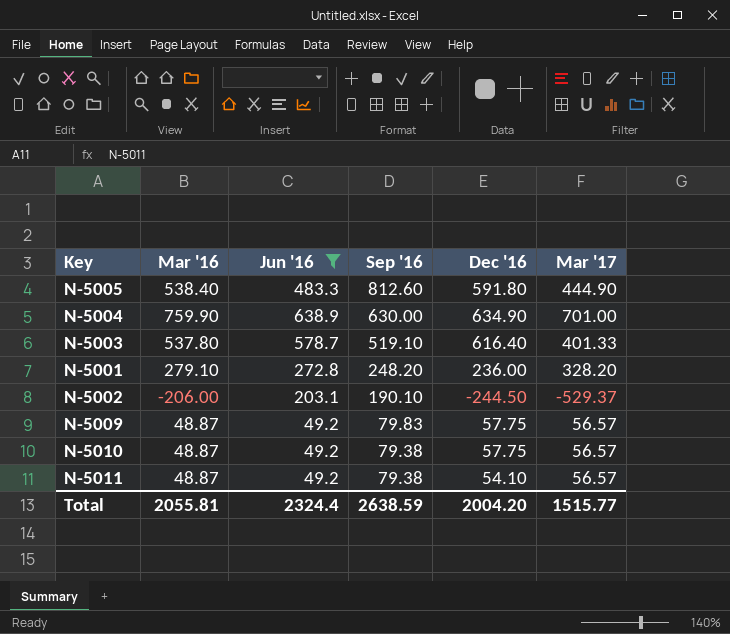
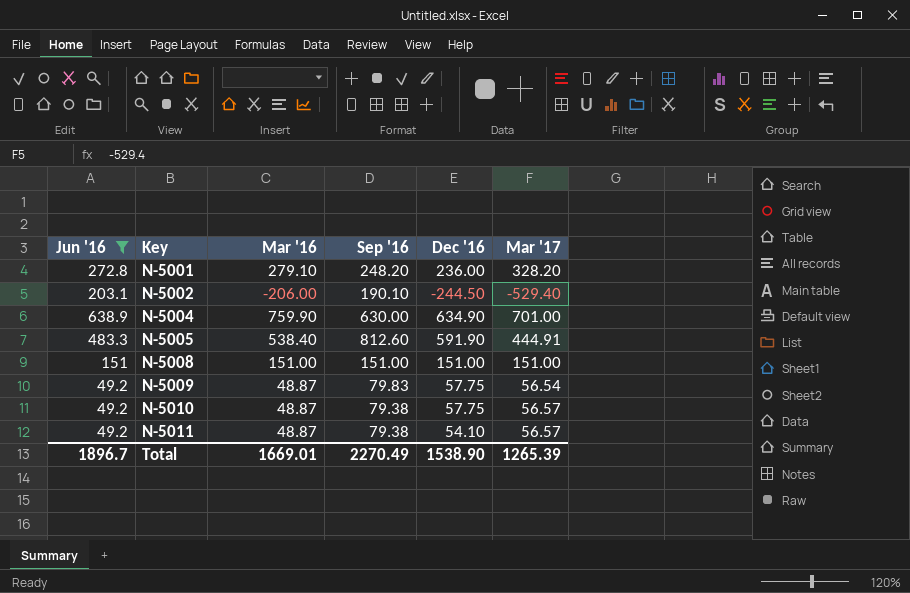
row order: Sep '16 descending -> Key ascending
column Jun '16 | position: 3 -> 1
row N-5003: 537.80 | 578.7 | 519.10 | 616.40 | 401.33 -> none
N-5002 | Mar '17: -529.37 -> -529.40
N-5005 | Dec '16: 591.80 -> 591.90
N-5005 | Mar '17: 444.90 -> 444.91
row N-5008: none -> 151 | 151.00 | 151.00 | 151.00 | 151.00
N-5009 | Mar '17: 56.57 -> 56.54
Total | Jun '16: 2324.4 -> 1896.7
Total | Mar '16: 2055.81 -> 1669.01
Total | Sep '16: 2638.59 -> 2270.49
Total | Dec '16: 2004.20 -> 1538.90
Total | Mar '17: 1515.77 -> 1265.39

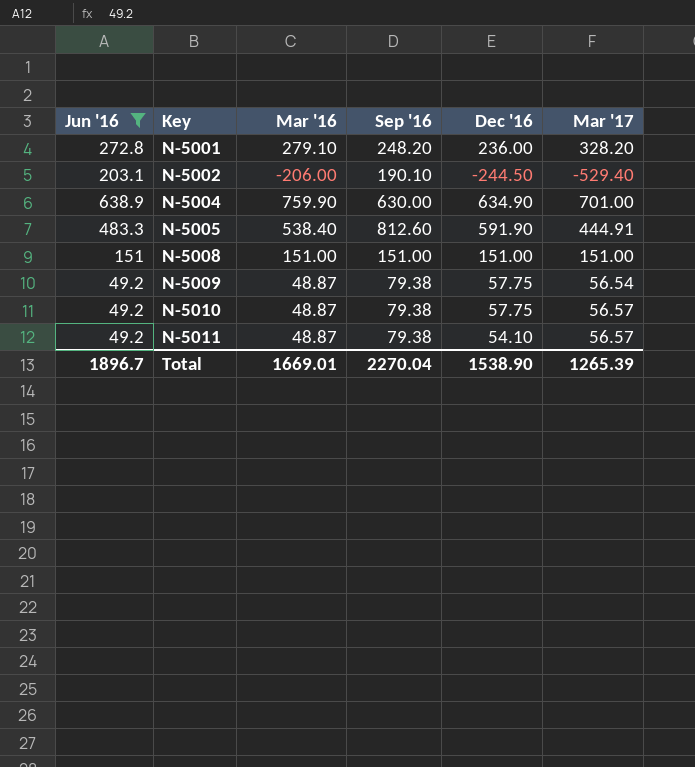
N-5009 | Sep '16: 79.83 -> 79.38
Total | Sep '16: 2270.49 -> 2270.04

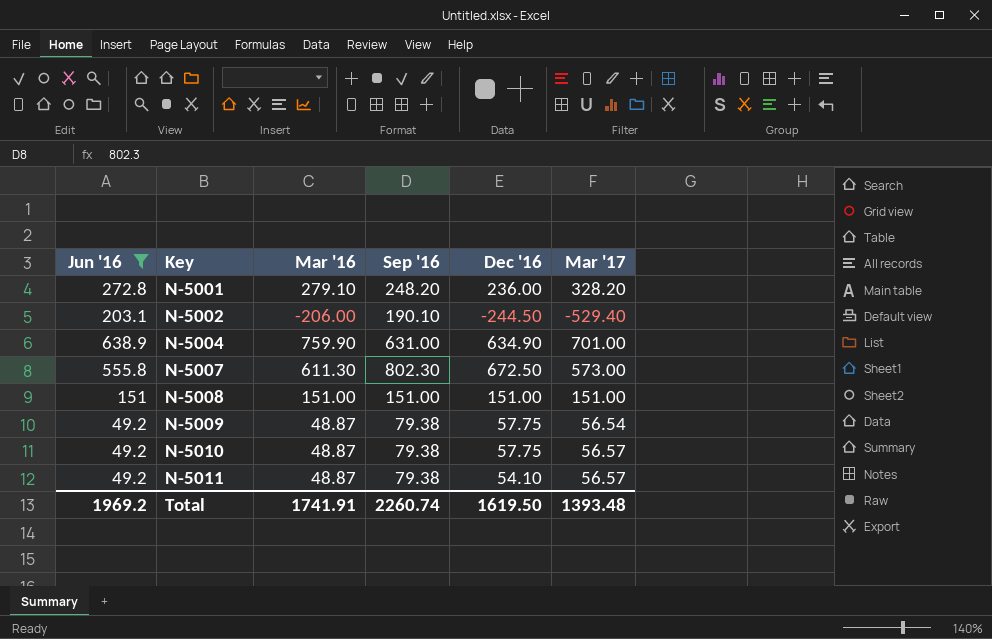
row N-5005: 483.3 | 538.40 | 812.60 | 591.90 | 444.91 -> none
N-5004 | Sep '16: 630.00 -> 631.00
row N-5007: none -> 555.8 | 611.30 | 802.30 | 672.50 | 573.00
Total | Jun '16: 1896.7 -> 1969.2
Total | Mar '16: 1669.01 -> 1741.91
Total | Sep '16: 2270.04 -> 2260.74
Total | Dec '16: 1538.90 -> 1619.50
Total | Mar '17: 1265.39 -> 1393.48

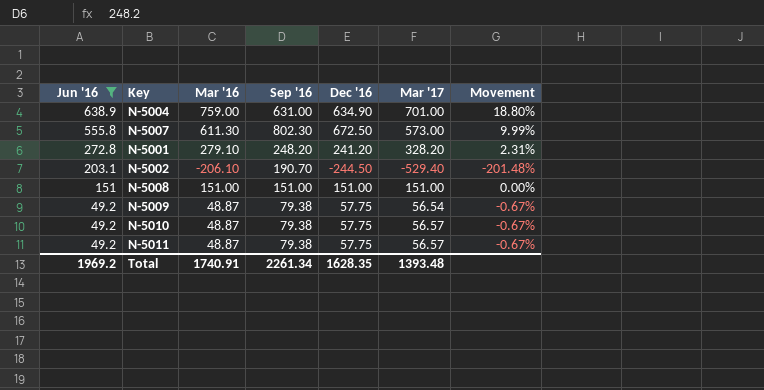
row order: Key ascending -> Jun '16 descending
column Movement | formula: none -> ([Mar '16] - [Jun '16]) / [Jun '16]
N-5004 | Mar '16: 759.90 -> 759.00
N-5001 | Dec '16: 236.00 -> 241.20
N-5002 | Mar '16: -206.00 -> -206.10
N-5002 | Sep '16: 190.10 -> 190.70
N-5011 | Dec '16: 54.10 -> 57.75
Total | Mar '16: 1741.91 -> 1740.91
Total | Sep '16: 2260.74 -> 2261.34
Total | Dec '16: 1619.50 -> 1628.35

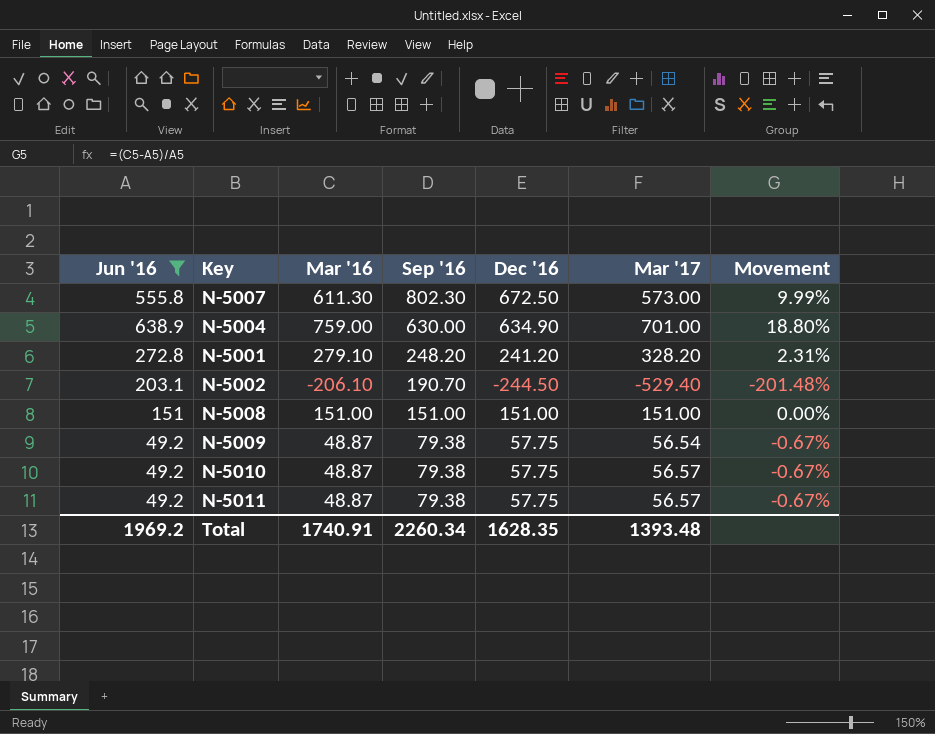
row order: Jun '16 descending -> Sep '16 descending
N-5004 | Sep '16: 631.00 -> 630.00
Total | Sep '16: 2261.34 -> 2260.34

